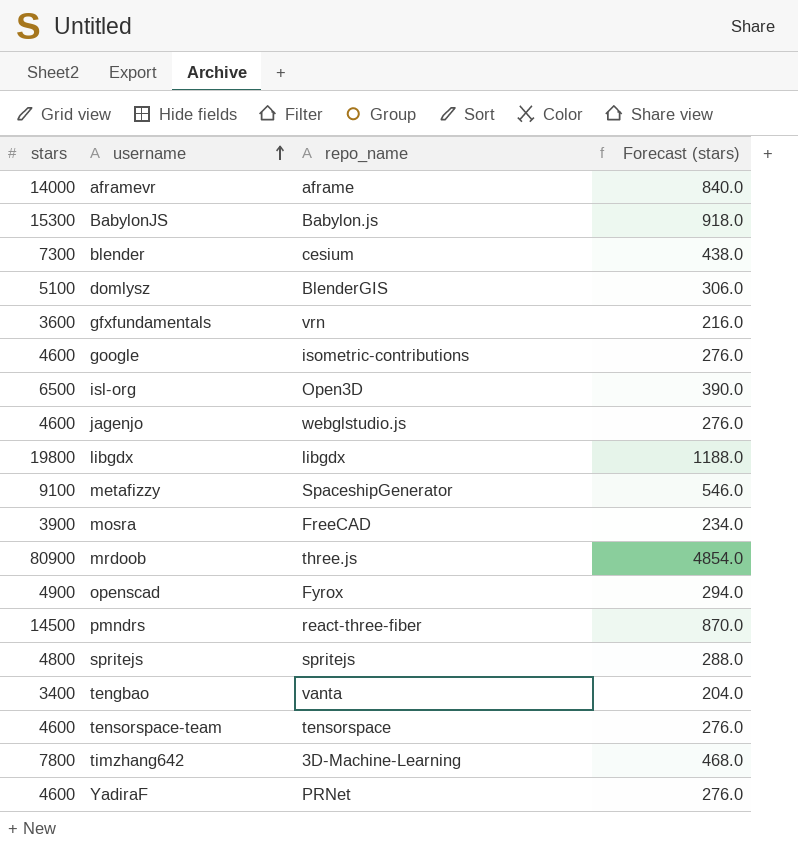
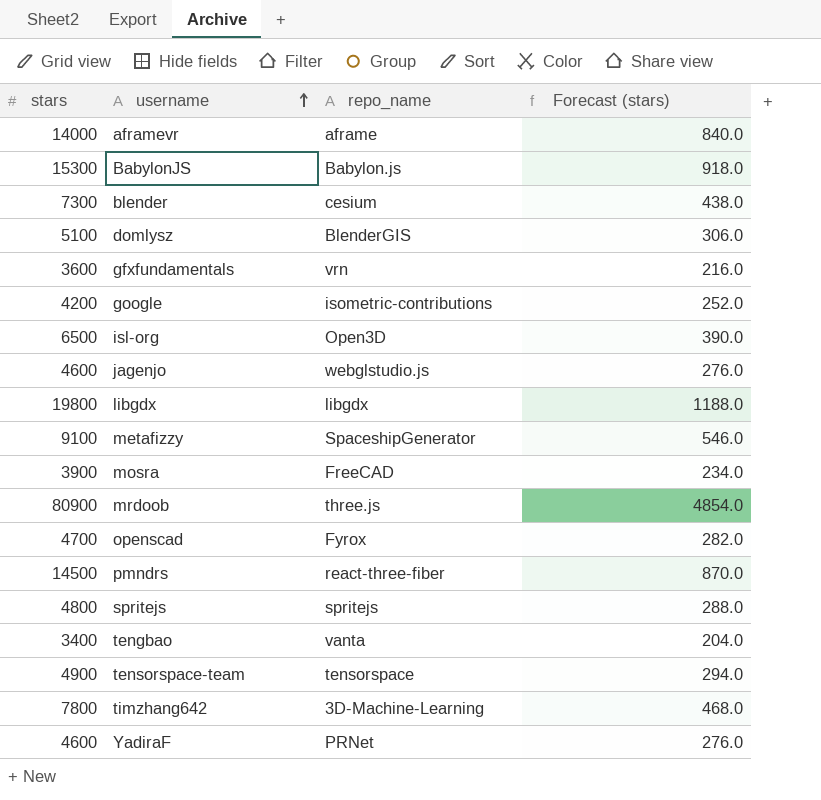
google | stars: 4600 -> 4200
google | Forecast (stars): 276.0 -> 252.0
openscad | stars: 4900 -> 4700
openscad | Forecast (stars): 294.0 -> 282.0
tensorspace-team | stars: 4600 -> 4900
tensorspace-team | Forecast (stars): 276.0 -> 294.0

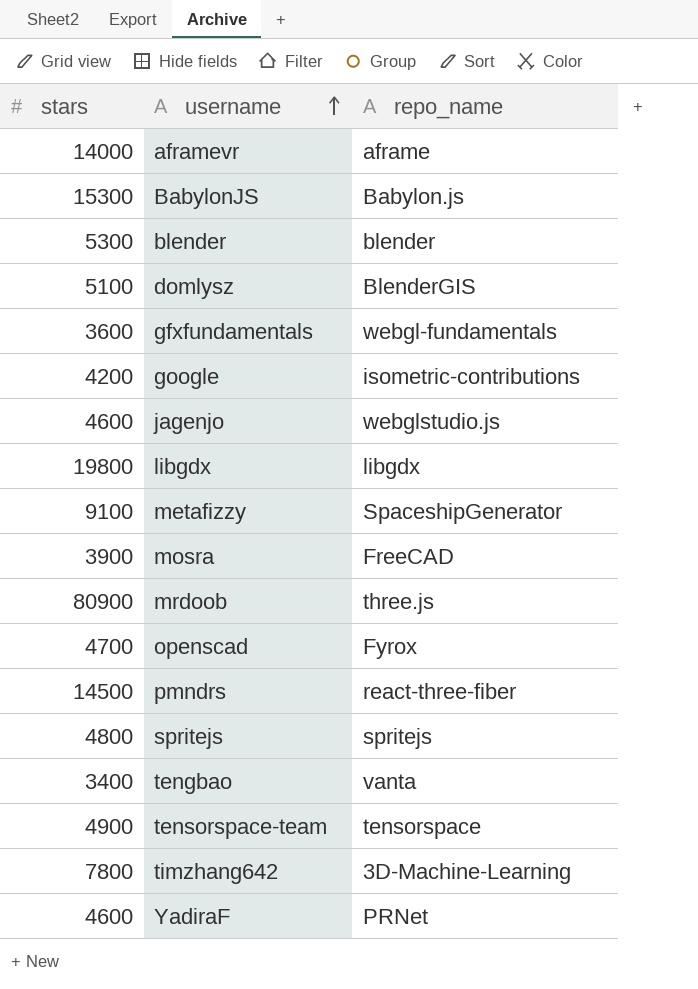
column Forecast (stars) | formula: [stars] * 0.06 -> none
row isl-org: 6500 | Open3D | 390.0 -> none
blender | stars: 7300 -> 5300
blender | repo_name: cesium -> blender
gfxfundamentals | repo_name: vrn -> webgl-fundamentals

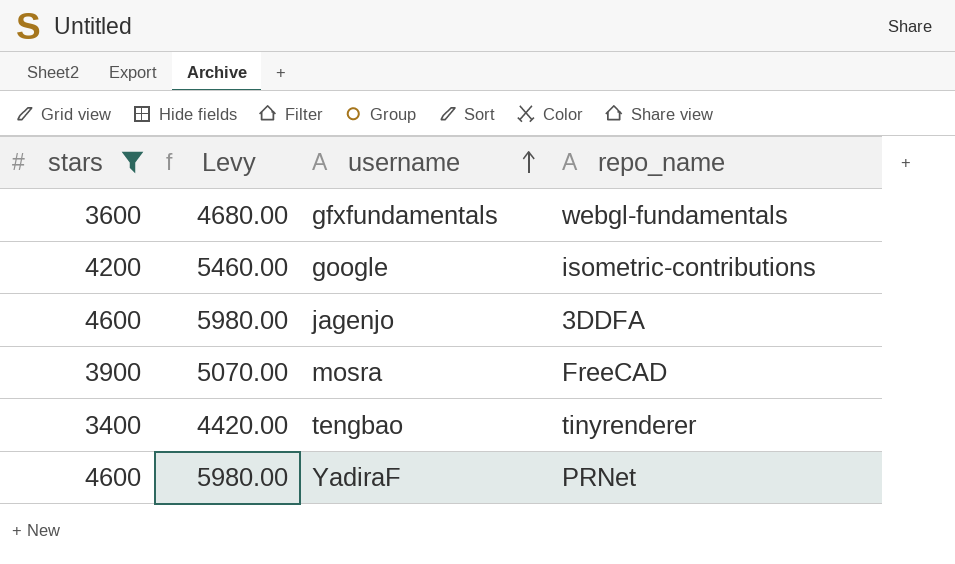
filter: none -> stars <= 4600
column Levy | formula: none -> [stars] * 1.3
jagenjo | repo_name: webglstudio.js -> 3DDFA
tengbao | repo_name: vanta -> tinyrenderer

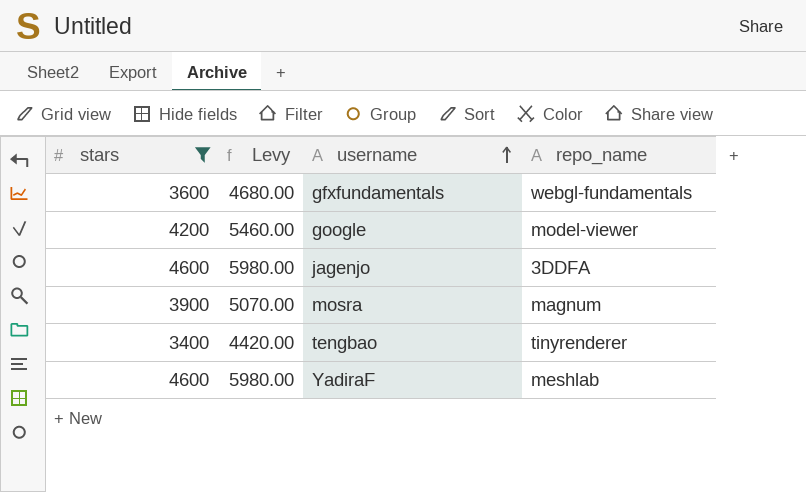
google | repo_name: isometric-contributions -> model-viewer
mosra | repo_name: FreeCAD -> magnum
YadiraF | repo_name: PRNet -> meshlab

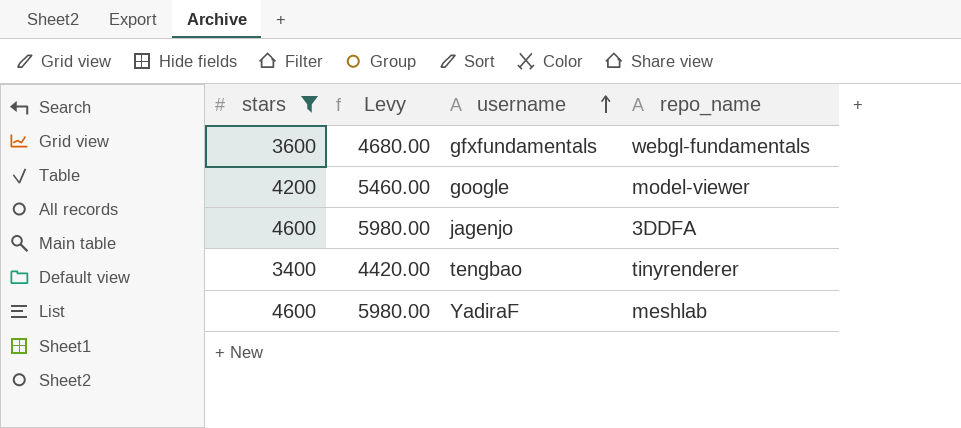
row mosra: 3900 | 5070.00 | magnum -> none

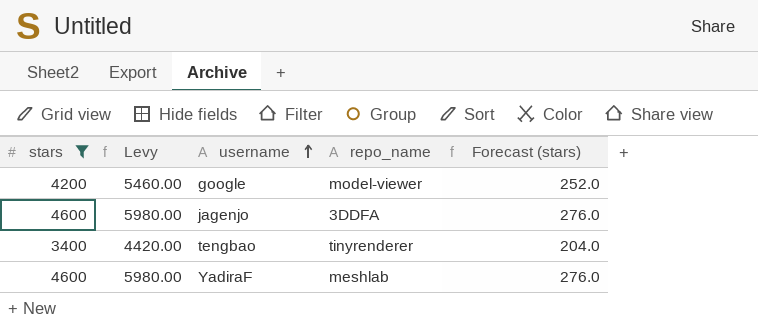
column Forecast (stars) | formula: none -> [stars] * 0.06
row gfxfundamentals: 3600 | 4680.00 | webgl-fundamentals -> none

